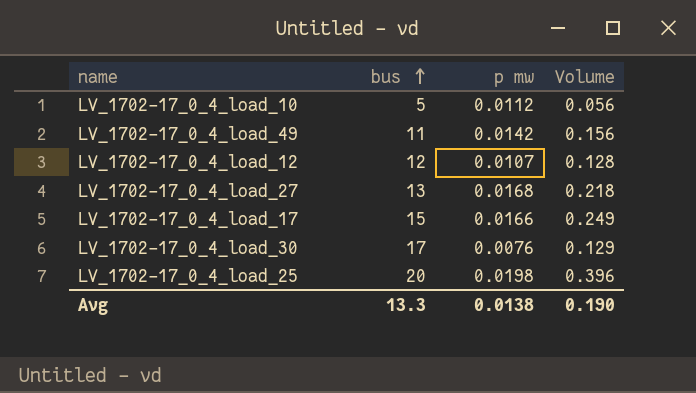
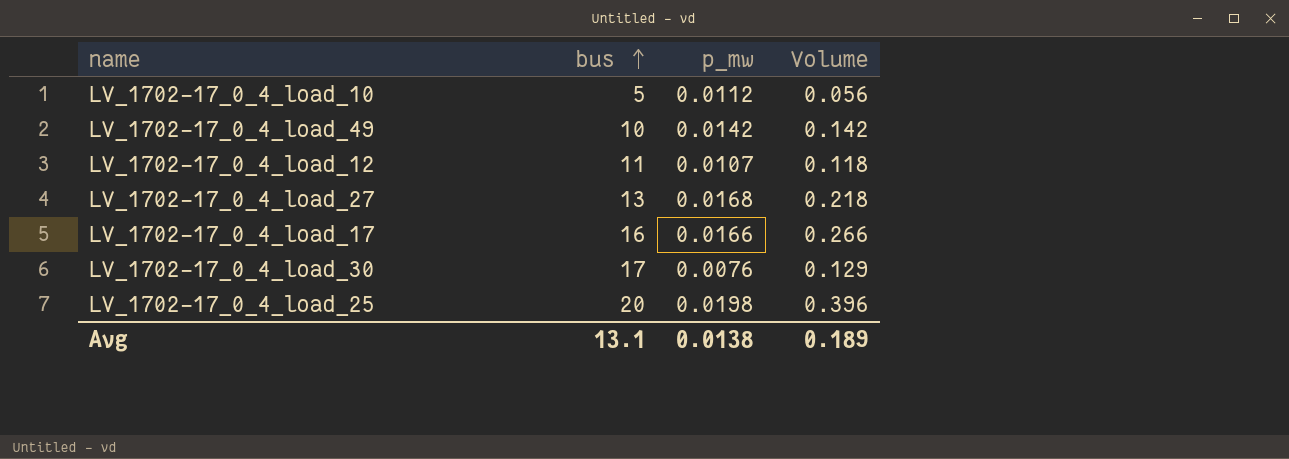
column name: p mw -> p_mw
LV_1702-17_0_4_load_49 | bus: 11 -> 10
LV_1702-17_0_4_load_49 | Volume: 0.156 -> 0.142
LV_1702-17_0_4_load_12 | bus: 12 -> 11
LV_1702-17_0_4_load_12 | Volume: 0.128 -> 0.118
LV_1702-17_0_4_load_17 | bus: 15 -> 16
LV_1702-17_0_4_load_17 | Volume: 0.249 -> 0.266
Avg | bus: 13.3 -> 13.1
Avg | Volume: 0.190 -> 0.189

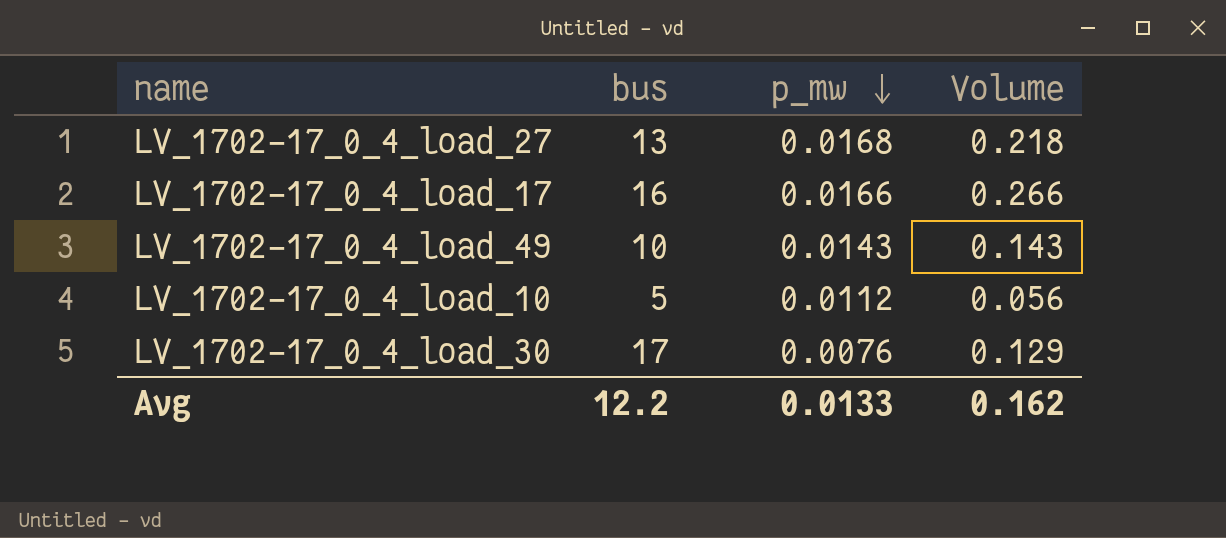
row order: bus ascending -> p_mw descending
row LV_1702-17_0_4_load_12: 11 | 0.0107 | 0.118 -> none
row LV_1702-17_0_4_load_25: 20 | 0.0198 | 0.396 -> none
LV_1702-17_0_4_load_49 | p_mw: 0.0142 -> 0.0143
LV_1702-17_0_4_load_49 | Volume: 0.142 -> 0.143
Avg | bus: 13.1 -> 12.2
Avg | p_mw: 0.0138 -> 0.0133
Avg | Volume: 0.189 -> 0.162

